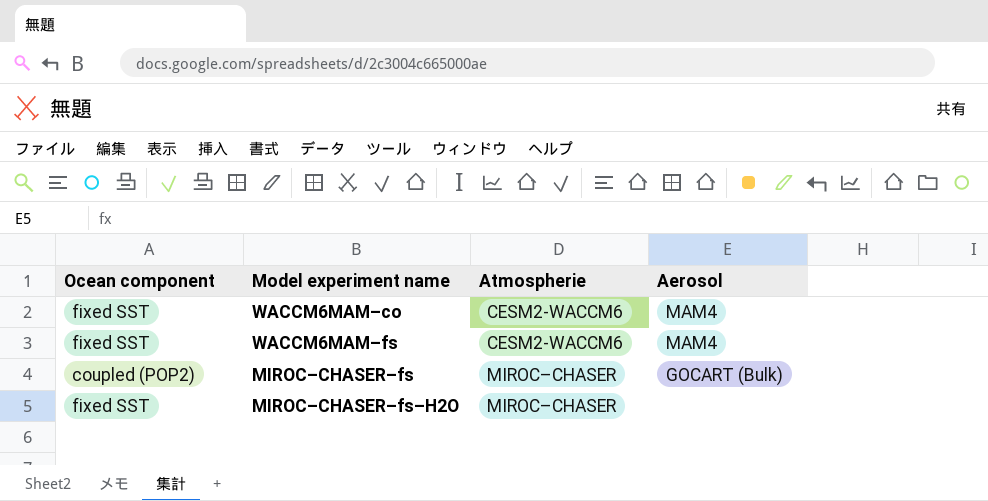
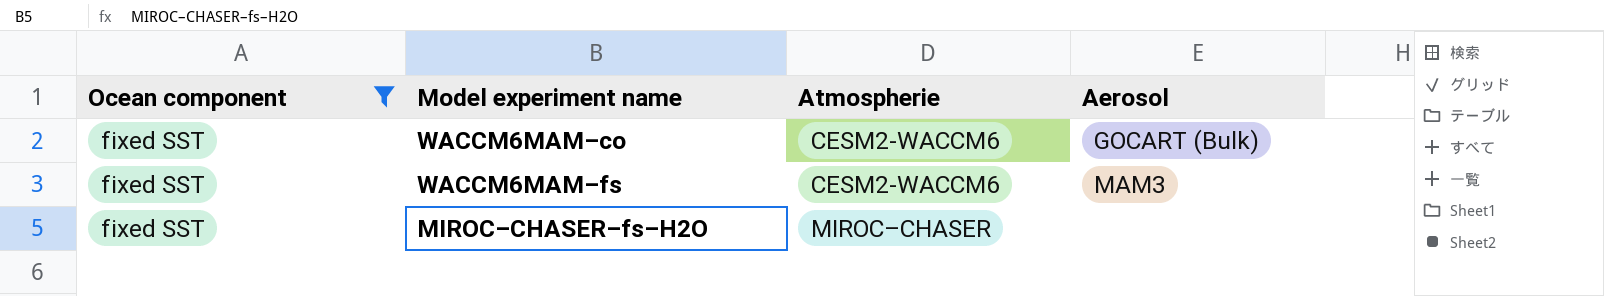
filter: none -> Ocean component = fixed SST
WACCM6MAM–co | Aerosol: MAM4 -> GOCART (Bulk)
WACCM6MAM–fs | Aerosol: MAM4 -> MAM3

